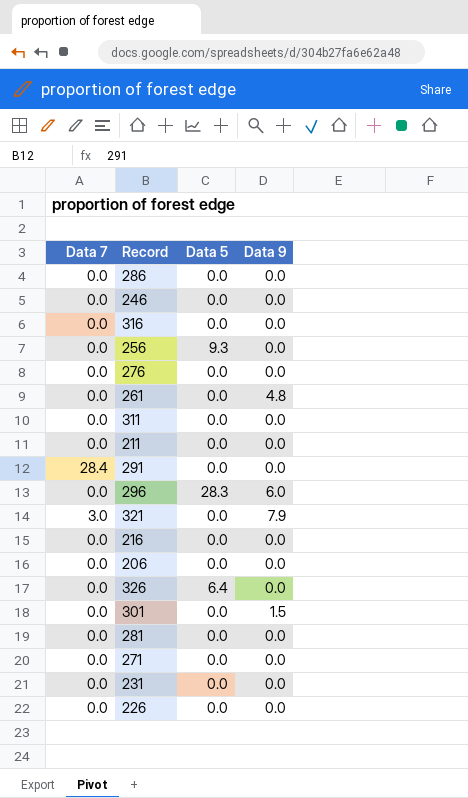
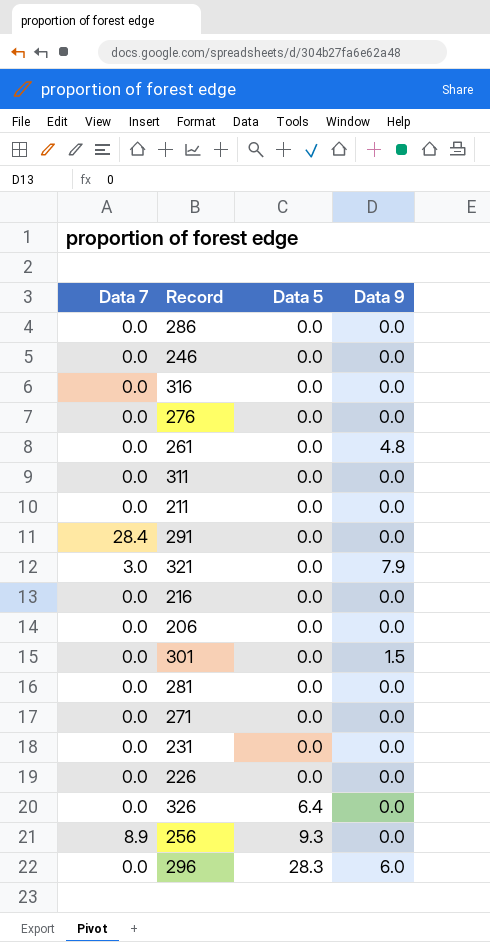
row order: none -> Data 5 ascending
256 | Data 7: 0.0 -> 8.9

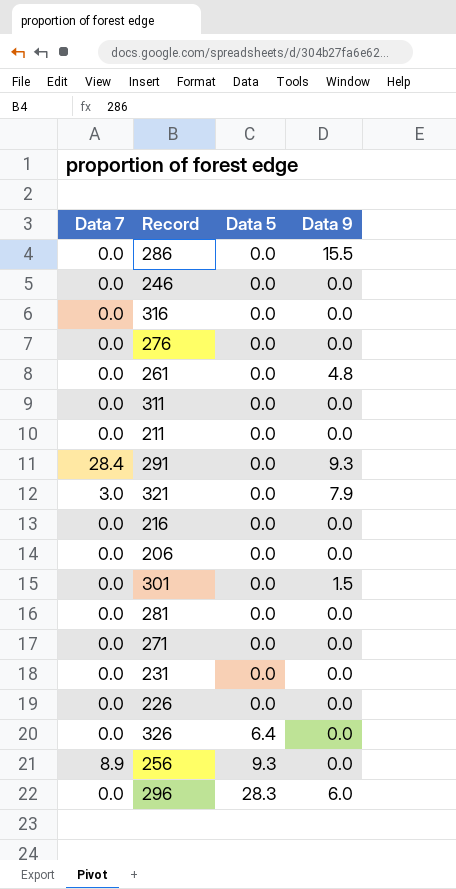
286 | Data 9: 0.0 -> 15.5
291 | Data 9: 0.0 -> 9.3

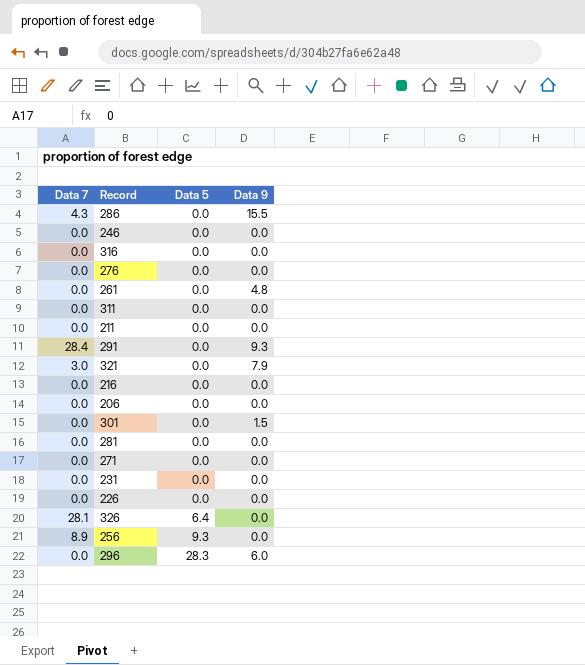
286 | Data 7: 0.0 -> 4.3
326 | Data 7: 0.0 -> 28.1

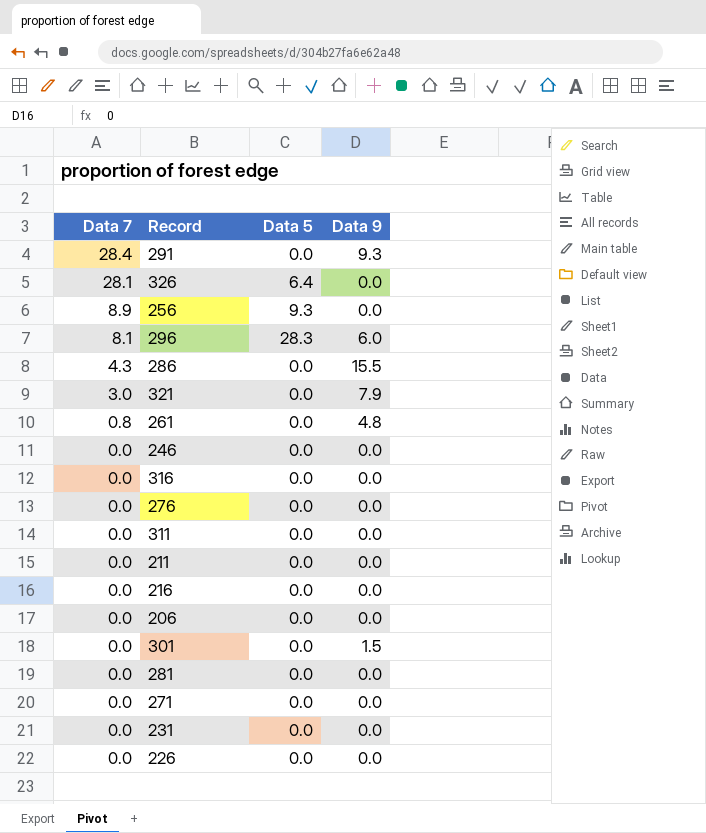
row order: Data 5 ascending -> Data 7 descending
296 | Data 7: 0.0 -> 8.1
261 | Data 7: 0.0 -> 0.8

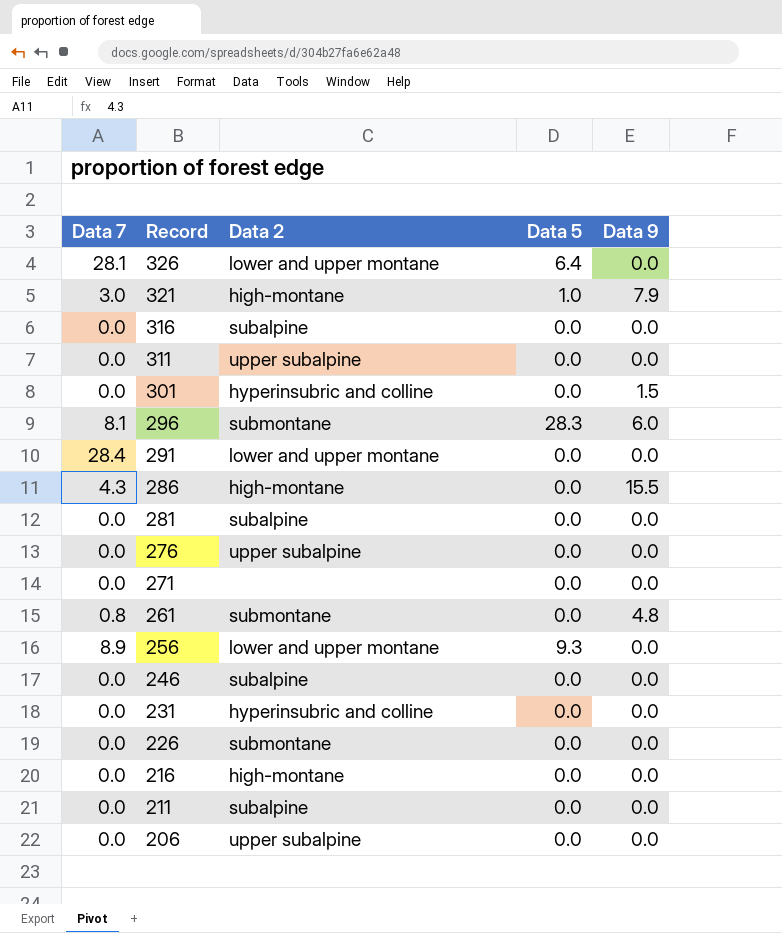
row order: Data 7 descending -> Record descending
column Data 2 | position: none -> 3
321 | Data 5: 0.0 -> 1.0
291 | Data 9: 9.3 -> 0.0

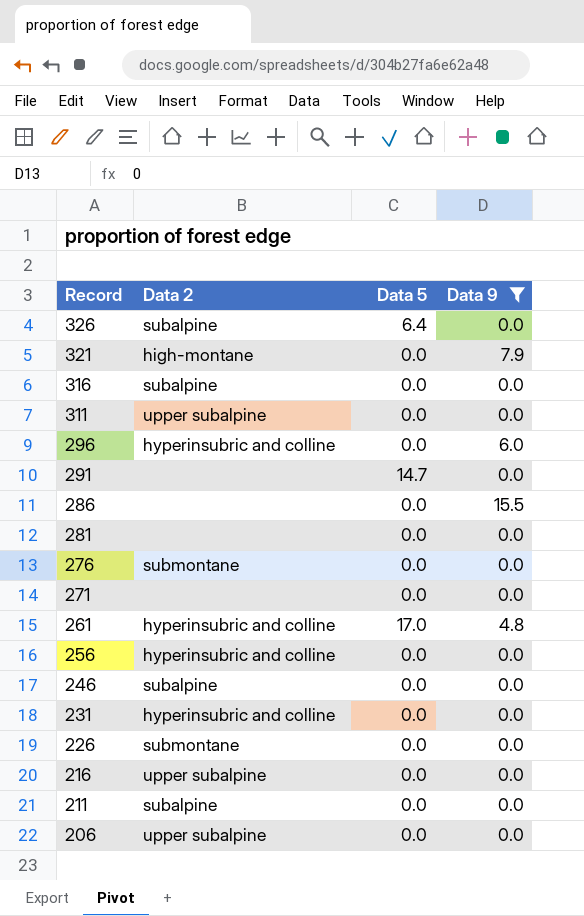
filter: none -> Data 9 != 1.5
column Data 7 | position: 1 -> none
326 | Data 2: lower and upper montane -> subalpine
321 | Data 5: 1.0 -> 0.0
296 | Data 2: submontane -> hyperinsubric and colline
296 | Data 5: 28.3 -> 0.0
291 | Data 2: lower and upper montane -> none
291 | Data 5: 0.0 -> 14.7
286 | Data 2: high-montane -> none
281 | Data 2: subalpine -> none
276 | Data 2: upper subalpine -> submontane
261 | Data 2: submontane -> hyperinsubric and colline
261 | Data 5: 0.0 -> 17.0
256 | Data 2: lower and upper montane -> hyperinsubric and colline
256 | Data 5: 9.3 -> 0.0
216 | Data 2: high-montane -> upper subalpine

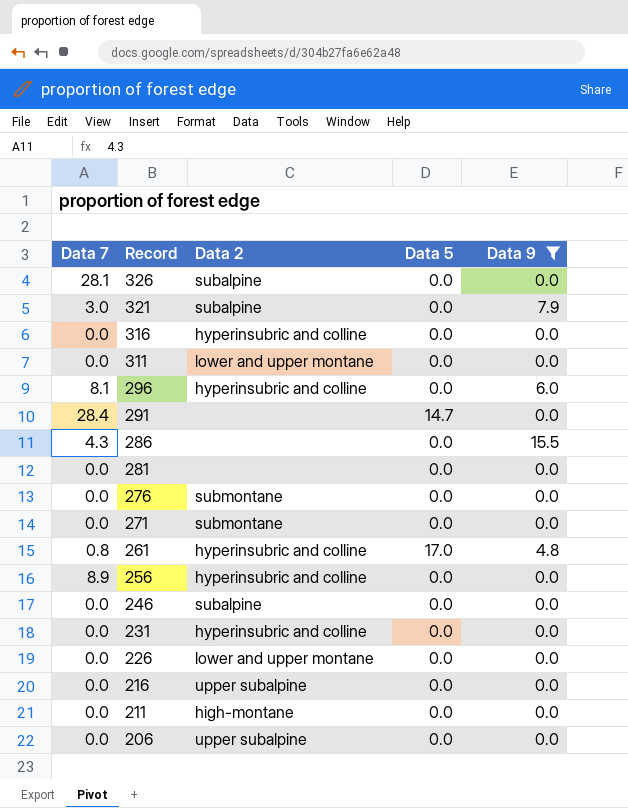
column Data 7 | position: none -> 1
326 | Data 5: 6.4 -> 0.0
321 | Data 2: high-montane -> subalpine
316 | Data 2: subalpine -> hyperinsubric and colline
311 | Data 2: upper subalpine -> lower and upper montane
271 | Data 2: none -> submontane
226 | Data 2: submontane -> lower and upper montane
211 | Data 2: subalpine -> high-montane

